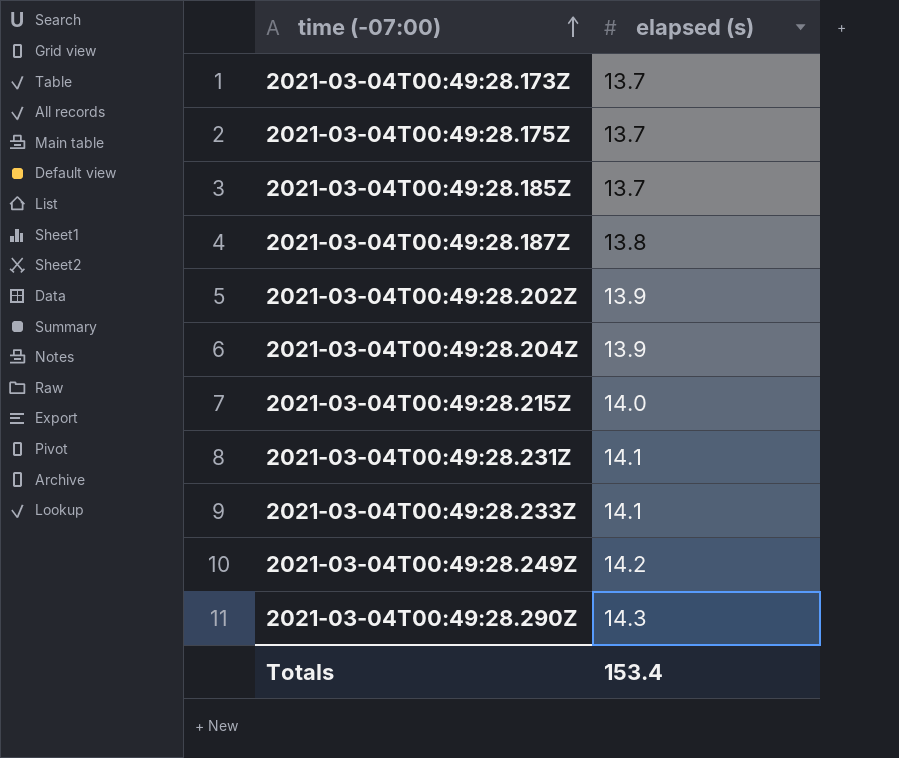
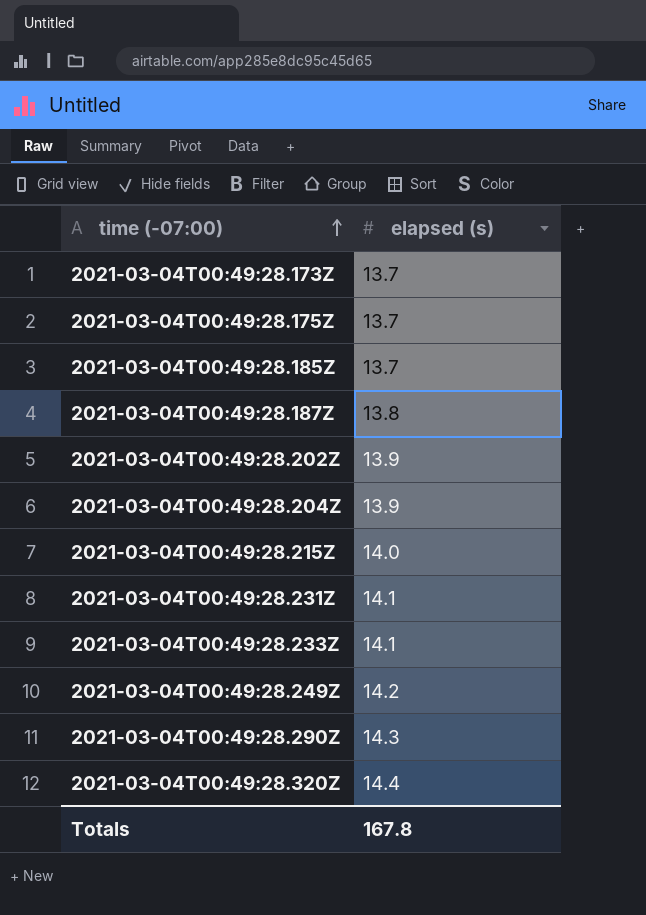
row 2021-03-04T00:49:28.320Z: none -> 14.4
Totals | elapsed (s): 153.4 -> 167.8

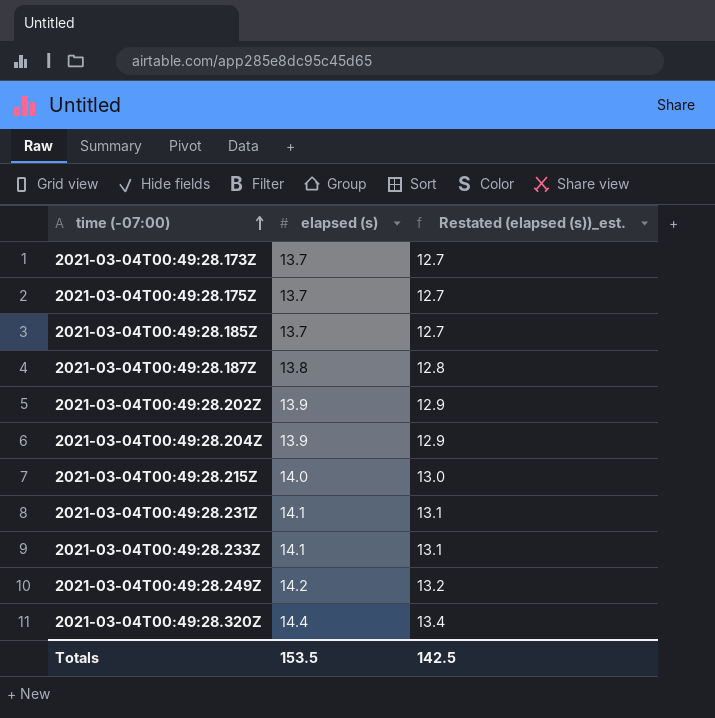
column Restated (elapsed (s))_est. | formula: none -> [elapsed (s)] - 1
row 2021-03-04T00:49:28.290Z: 14.3 -> none
Totals | elapsed (s): 167.8 -> 153.5

